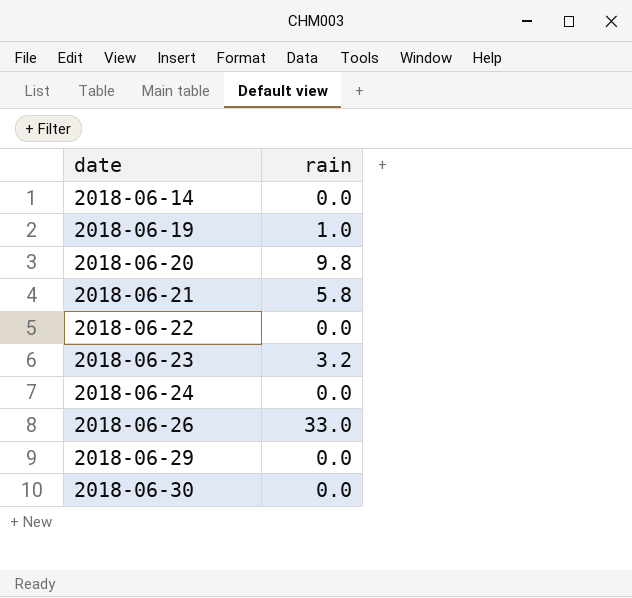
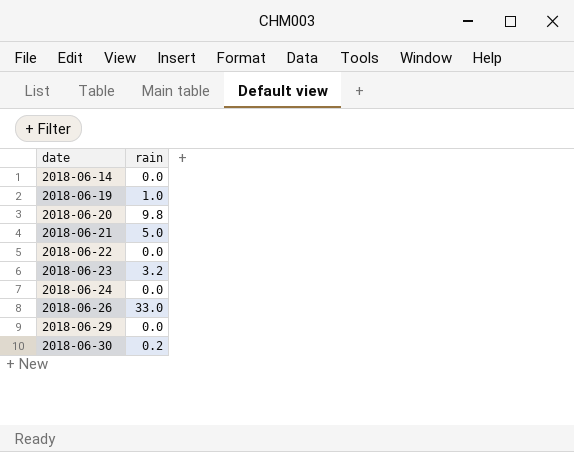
2018-06-21 | rain: 5.8 -> 5.0
2018-06-30 | rain: 0.0 -> 0.2

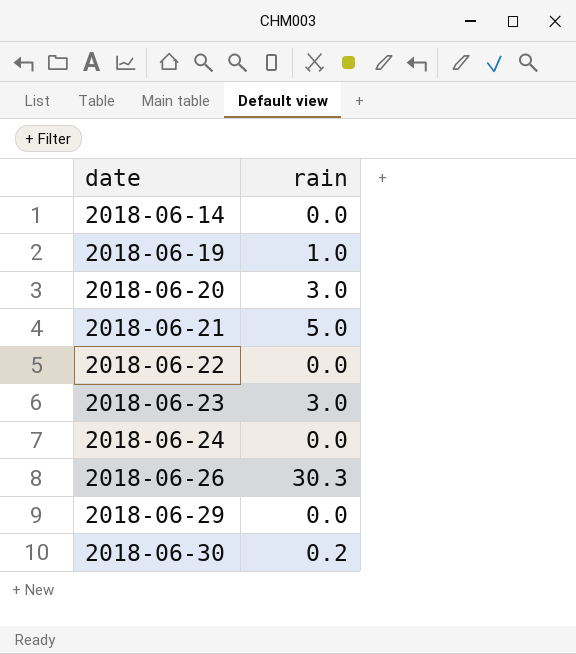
2018-06-20 | rain: 9.8 -> 3.0
2018-06-23 | rain: 3.2 -> 3.0
2018-06-26 | rain: 33.0 -> 30.3

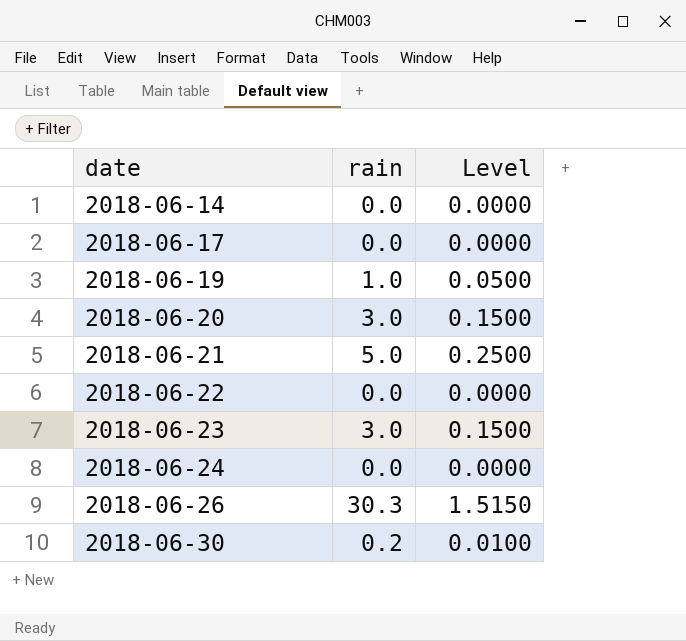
column Level | formula: none -> [rain] * 0.05
row 2018-06-29: 0.0 -> none
row 2018-06-17: none -> 0.0 | 0.0000

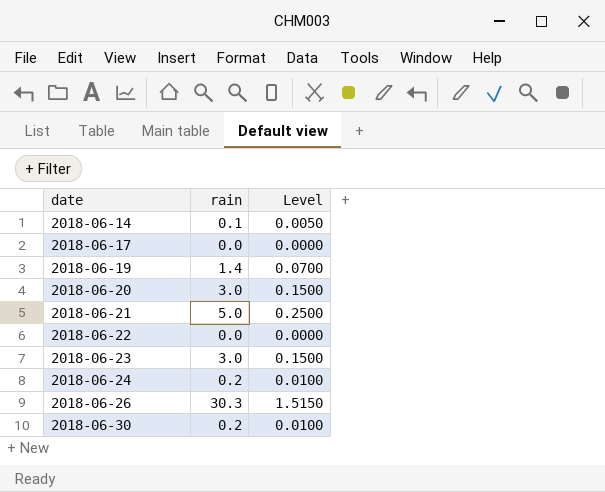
2018-06-14 | rain: 0.0 -> 0.1
2018-06-14 | Level: 0.0000 -> 0.0050
2018-06-19 | rain: 1.0 -> 1.4
2018-06-19 | Level: 0.0500 -> 0.0700
2018-06-24 | rain: 0.0 -> 0.2
2018-06-24 | Level: 0.0000 -> 0.0100

